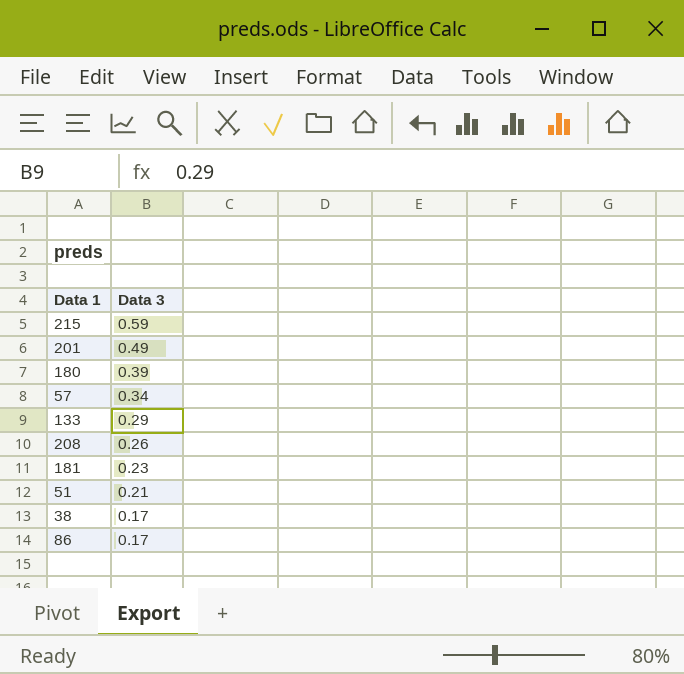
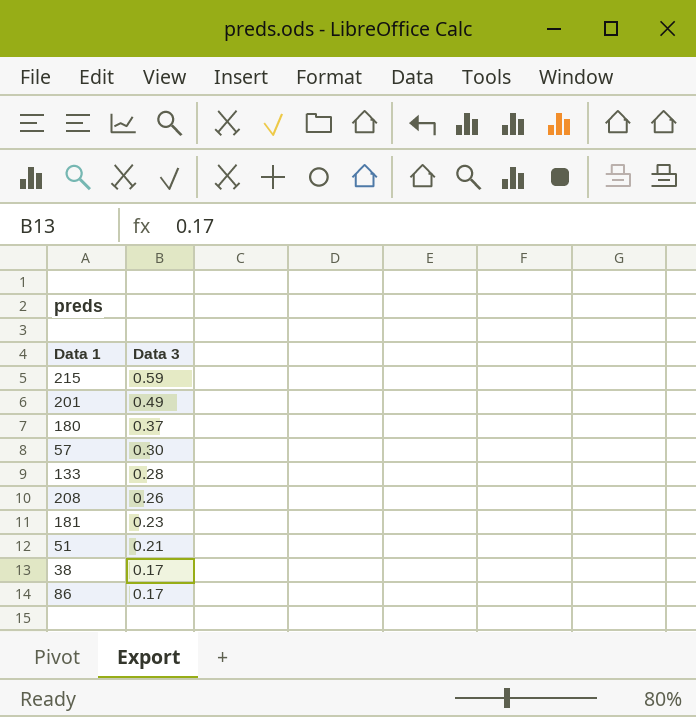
180 | Data 3: 0.39 -> 0.37
57 | Data 3: 0.34 -> 0.30
133 | Data 3: 0.29 -> 0.28

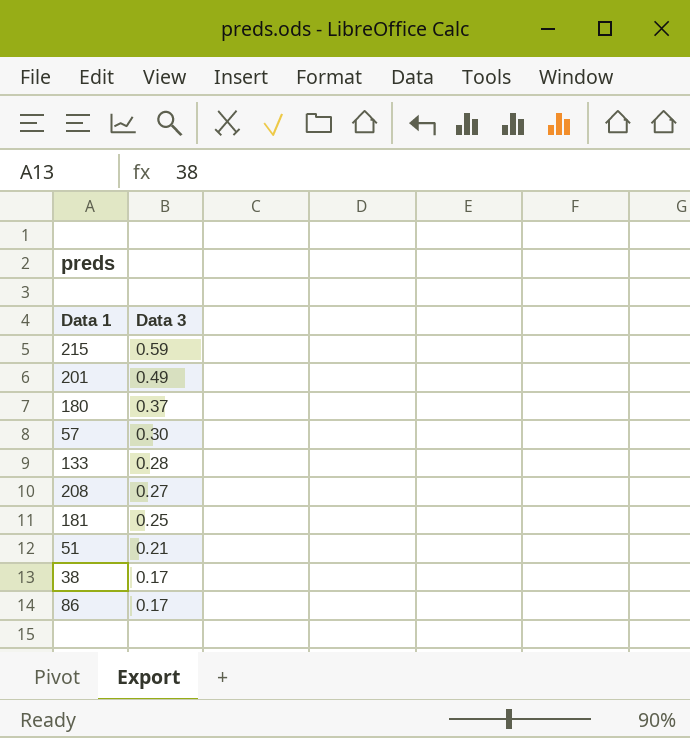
208 | Data 3: 0.26 -> 0.27
181 | Data 3: 0.23 -> 0.25

